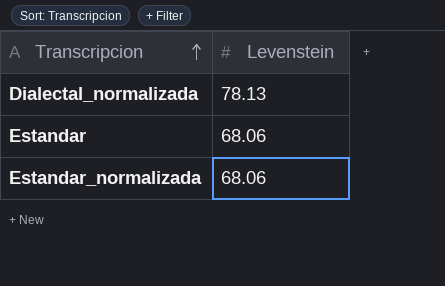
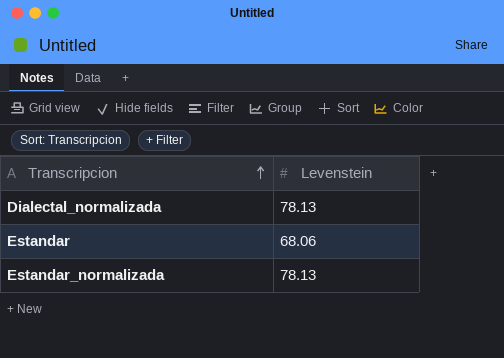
Estandar_normalizada | Levenstein: 68.06 -> 78.13

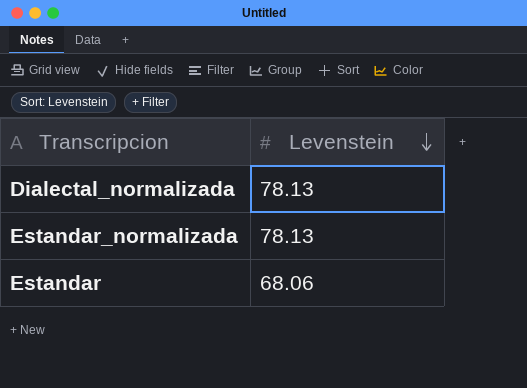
row order: Transcripcion ascending -> Levenstein descending

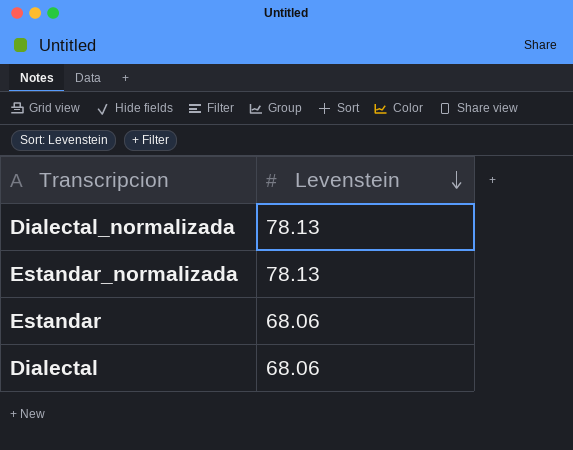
row Dialectal: none -> 68.06

